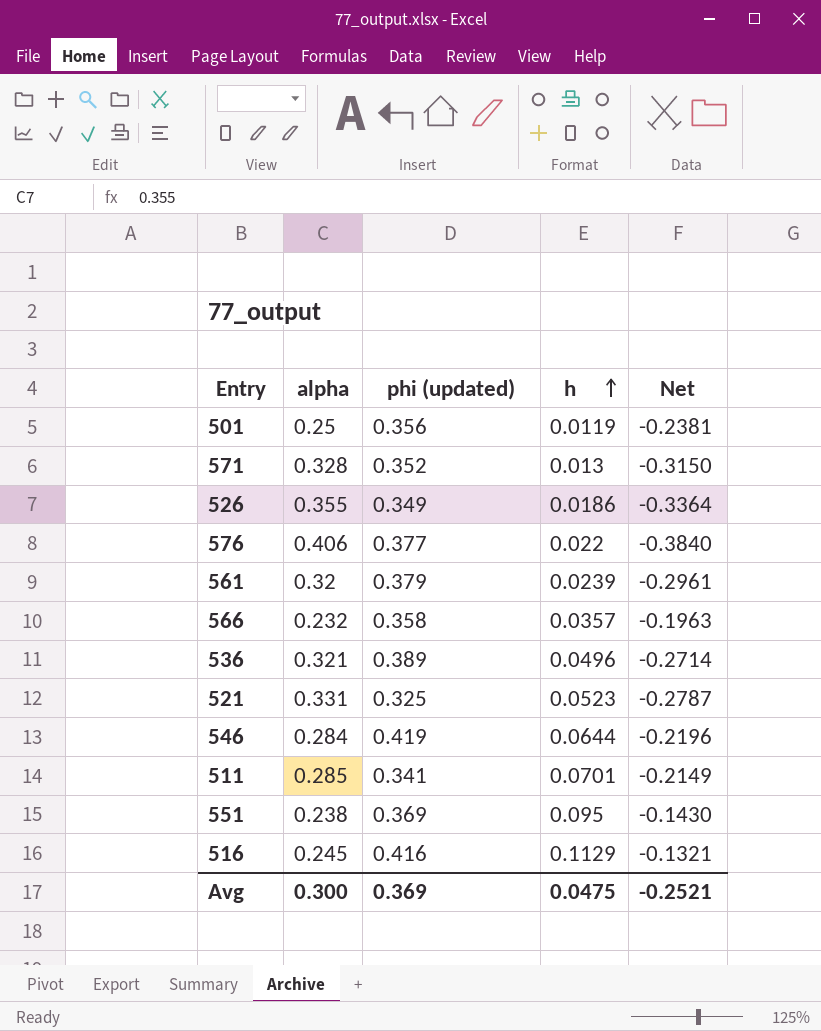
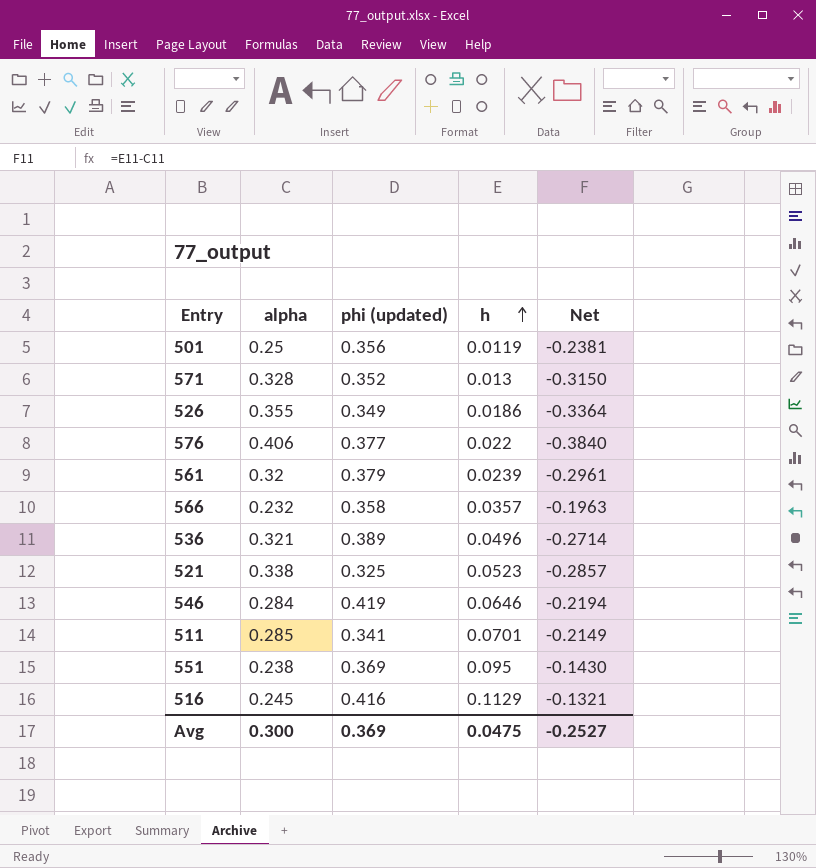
521 | alpha: 0.331 -> 0.338
521 | Net: -0.2787 -> -0.2857
546 | h: 0.0644 -> 0.0646
546 | Net: -0.2196 -> -0.2194
Avg | Net: -0.2521 -> -0.2527

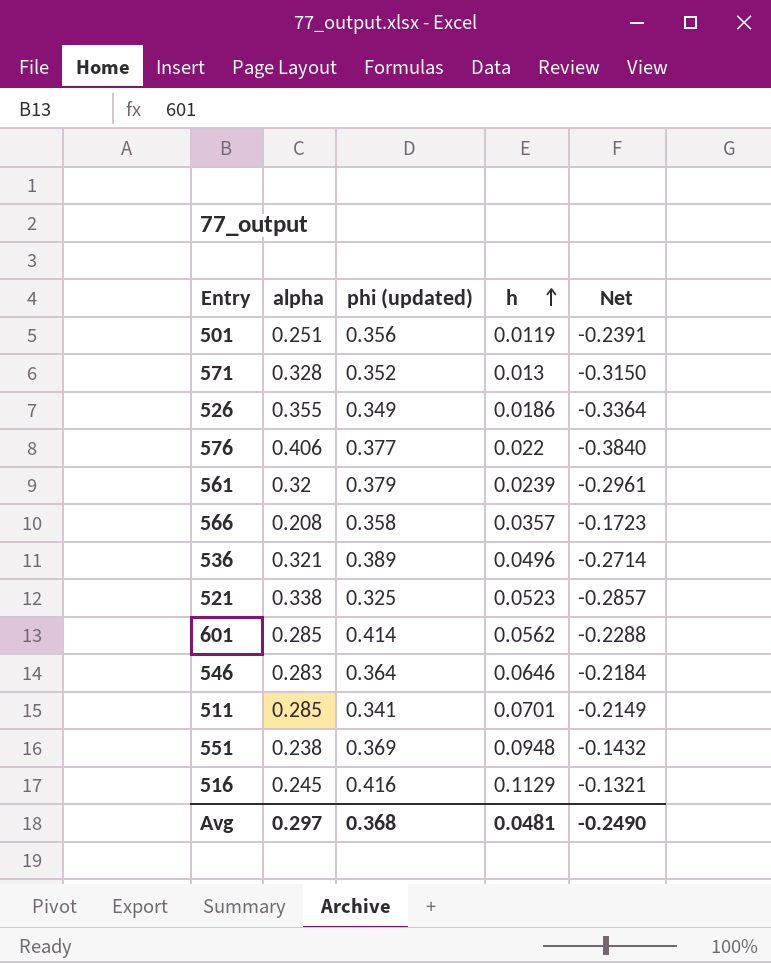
501 | alpha: 0.25 -> 0.251
501 | Net: -0.2381 -> -0.2391
566 | alpha: 0.232 -> 0.208
566 | Net: -0.1963 -> -0.1723
row 601: none -> 0.285 | 0.414 | 0.0562 | -0.2288
546 | alpha: 0.284 -> 0.283
546 | phi (updated): 0.419 -> 0.364
546 | Net: -0.2194 -> -0.2184
551 | h: 0.095 -> 0.0948
551 | Net: -0.1430 -> -0.1432
Avg | alpha: 0.300 -> 0.297
Avg | phi (updated): 0.369 -> 0.368
Avg | h: 0.0475 -> 0.0481
Avg | Net: -0.2527 -> -0.2490

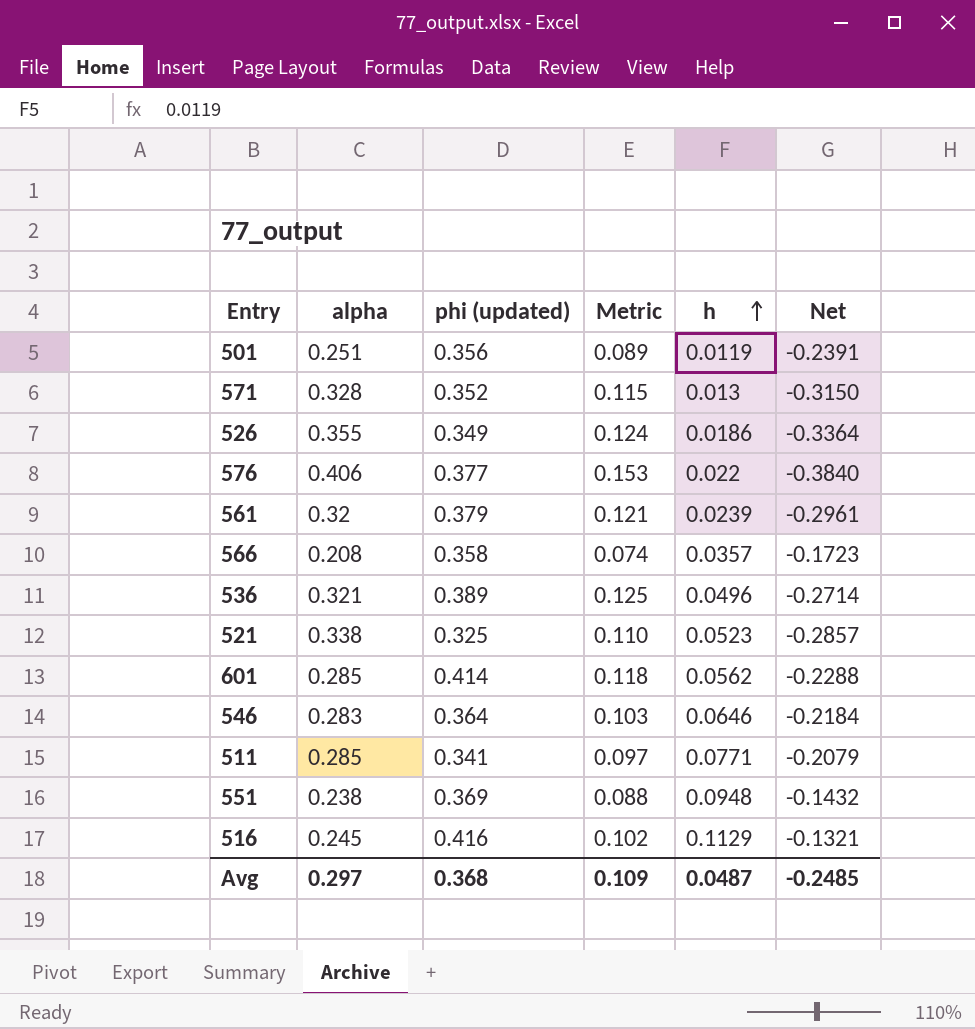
column Metric | formula: none -> [alpha] * [phi (updated)]
511 | h: 0.0701 -> 0.0771
511 | Net: -0.2149 -> -0.2079
Avg | h: 0.0481 -> 0.0487
Avg | Net: -0.2490 -> -0.2485

